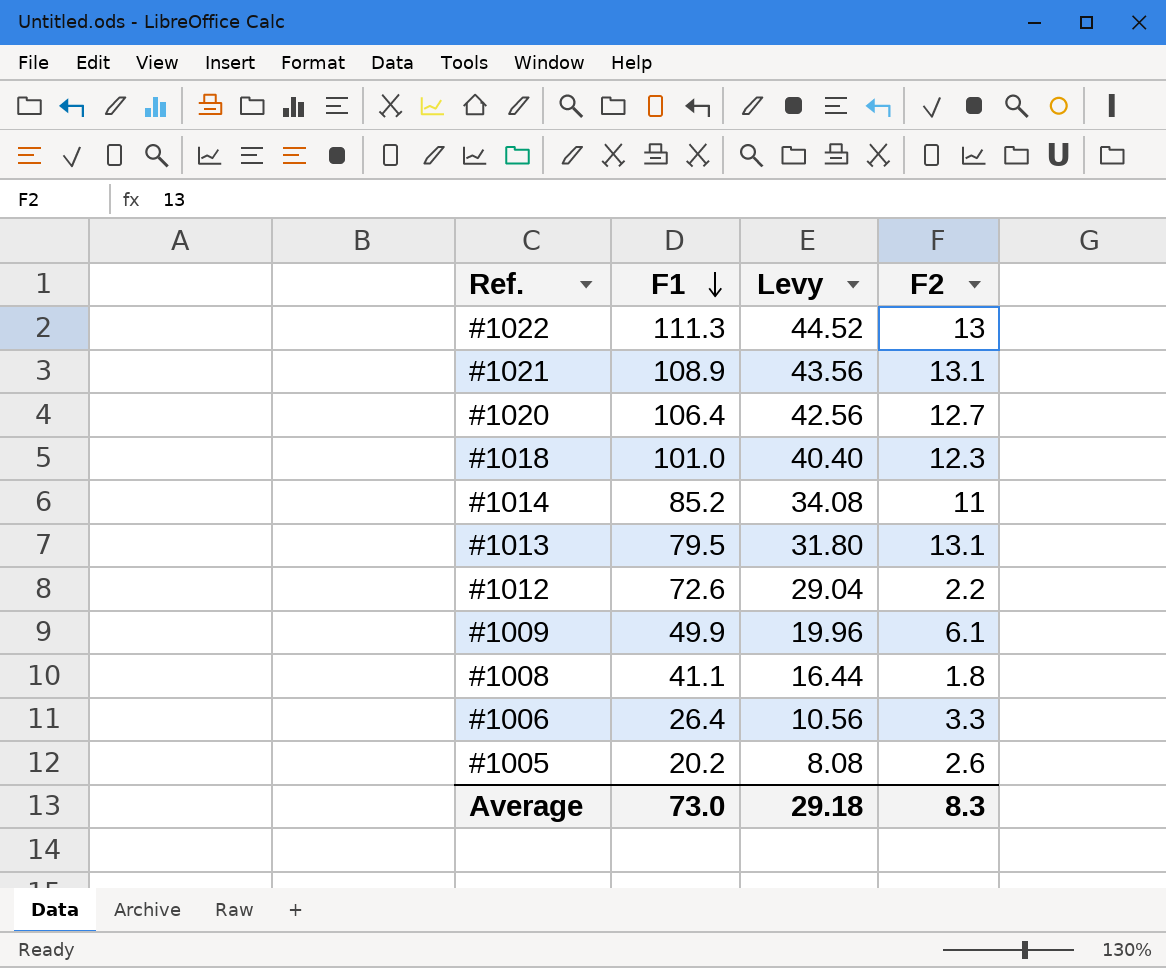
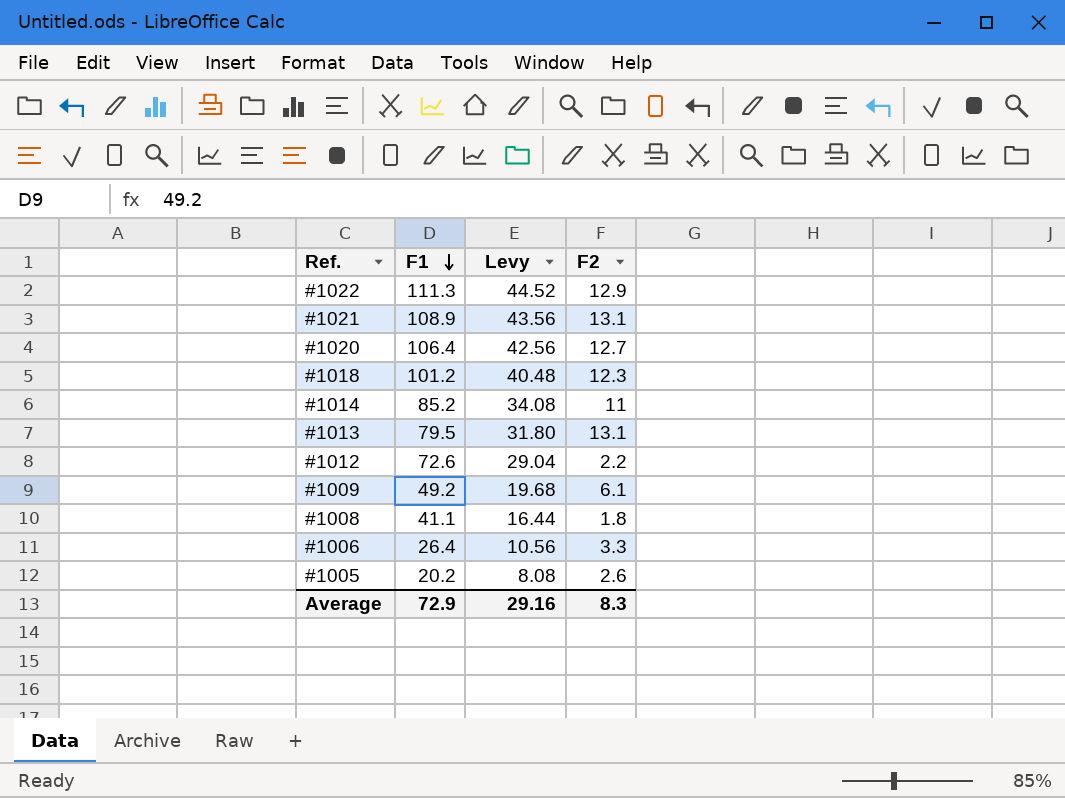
#1022 | F2: 13 -> 12.9
#1018 | F1: 101.0 -> 101.2
#1018 | Levy: 40.40 -> 40.48
#1009 | F1: 49.9 -> 49.2
#1009 | Levy: 19.96 -> 19.68
Average | F1: 73.0 -> 72.9
Average | Levy: 29.18 -> 29.16

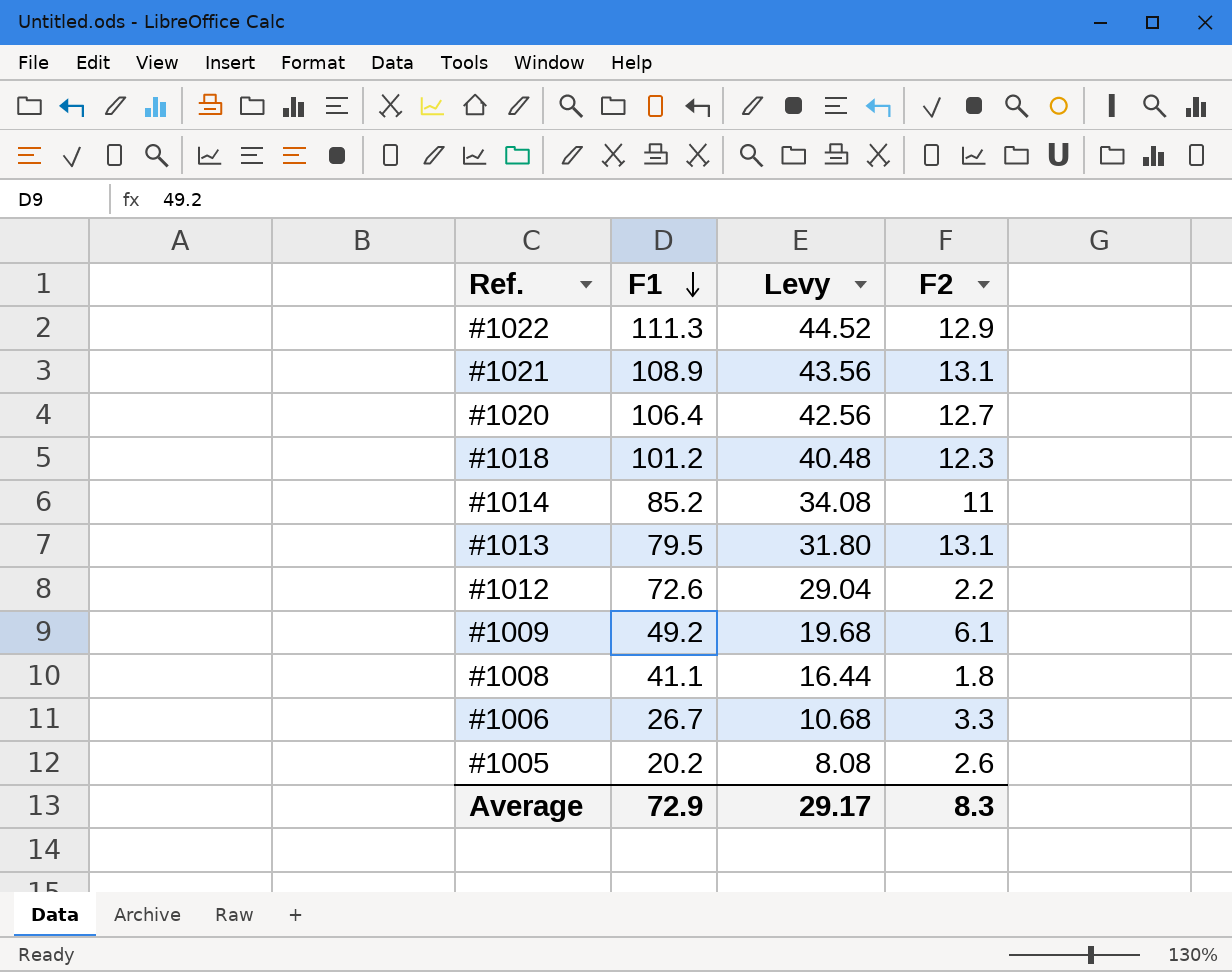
#1006 | F1: 26.4 -> 26.7
#1006 | Levy: 10.56 -> 10.68
Average | Levy: 29.16 -> 29.17

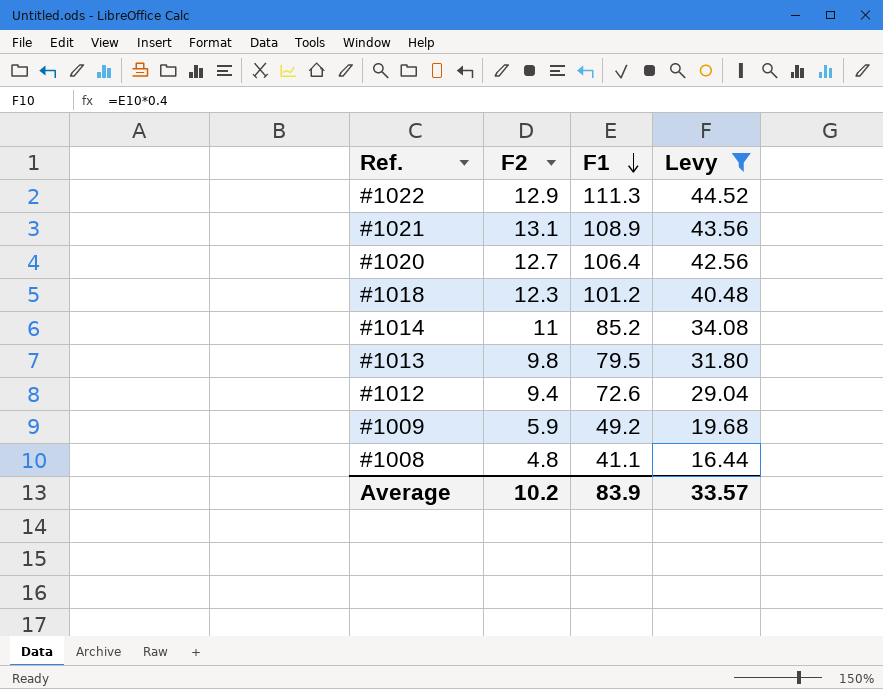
filter: none -> Levy >= 16.44
column F2 | position: 4 -> 2
#1013 | F2: 13.1 -> 9.8
#1012 | F2: 2.2 -> 9.4
#1009 | F2: 6.1 -> 5.9
#1008 | F2: 1.8 -> 4.8
Average | F2: 8.3 -> 10.2
Average | F1: 72.9 -> 83.9
Average | Levy: 29.17 -> 33.57

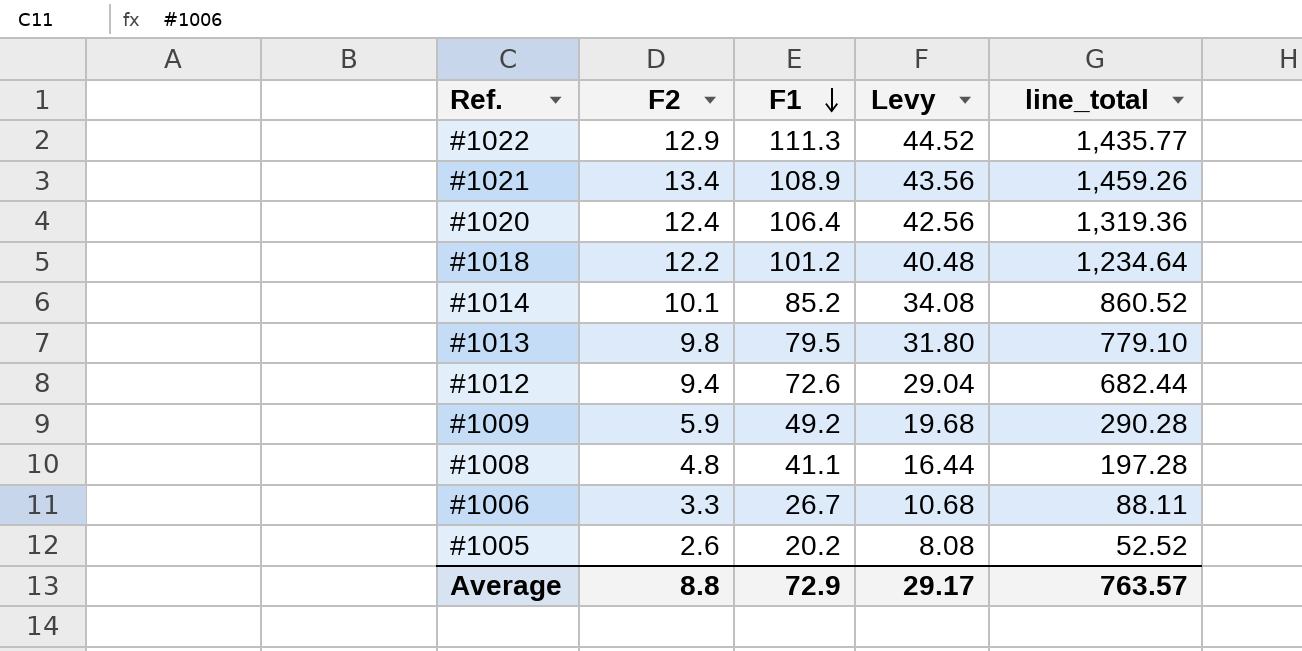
filter: Levy >= 16.44 -> none
column line_total | formula: none -> [F2] * [F1]
#1021 | F2: 13.1 -> 13.4
#1020 | F2: 12.7 -> 12.4
#1018 | F2: 12.3 -> 12.2
#1014 | F2: 11 -> 10.1
Average | F2: 10.2 -> 8.8
Average | F1: 83.9 -> 72.9
Average | Levy: 33.57 -> 29.17

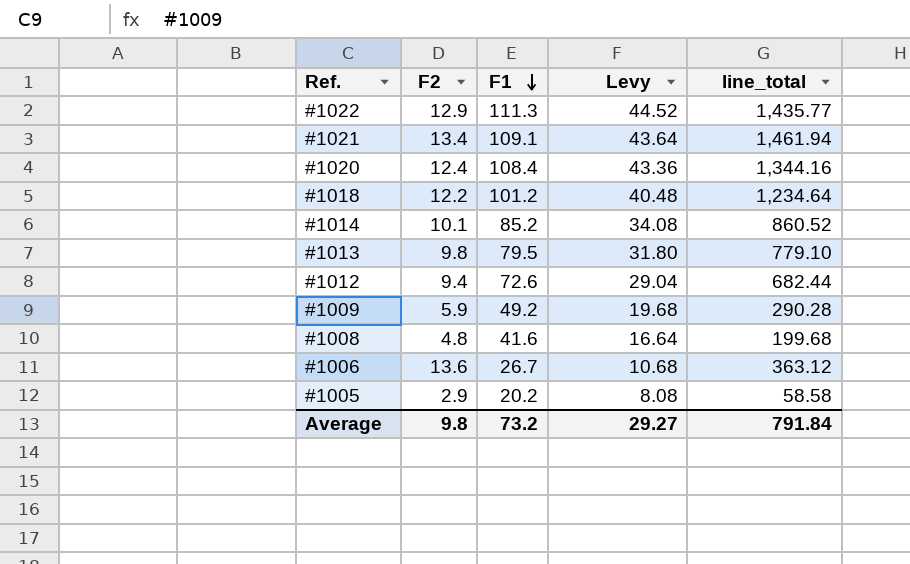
#1021 | F1: 108.9 -> 109.1
#1021 | Levy: 43.56 -> 43.64
#1021 | line_total: 1,459.26 -> 1,461.94
#1020 | F1: 106.4 -> 108.4
#1020 | Levy: 42.56 -> 43.36
#1020 | line_total: 1,319.36 -> 1,344.16
#1008 | F1: 41.1 -> 41.6
#1008 | Levy: 16.44 -> 16.64
#1008 | line_total: 197.28 -> 199.68
#1006 | F2: 3.3 -> 13.6
#1006 | line_total: 88.11 -> 363.12
#1005 | F2: 2.6 -> 2.9
#1005 | line_total: 52.52 -> 58.58
Average | F2: 8.8 -> 9.8
Average | F1: 72.9 -> 73.2
Average | Levy: 29.17 -> 29.27
Average | line_total: 763.57 -> 791.84

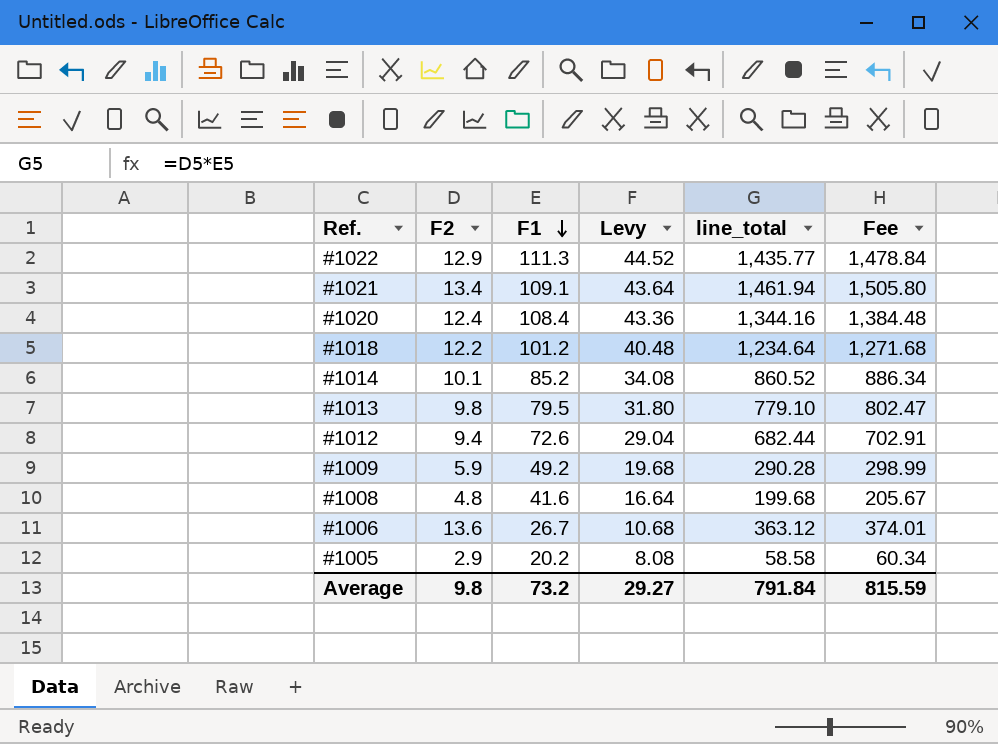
column Fee | formula: none -> [line_total] * 1.03

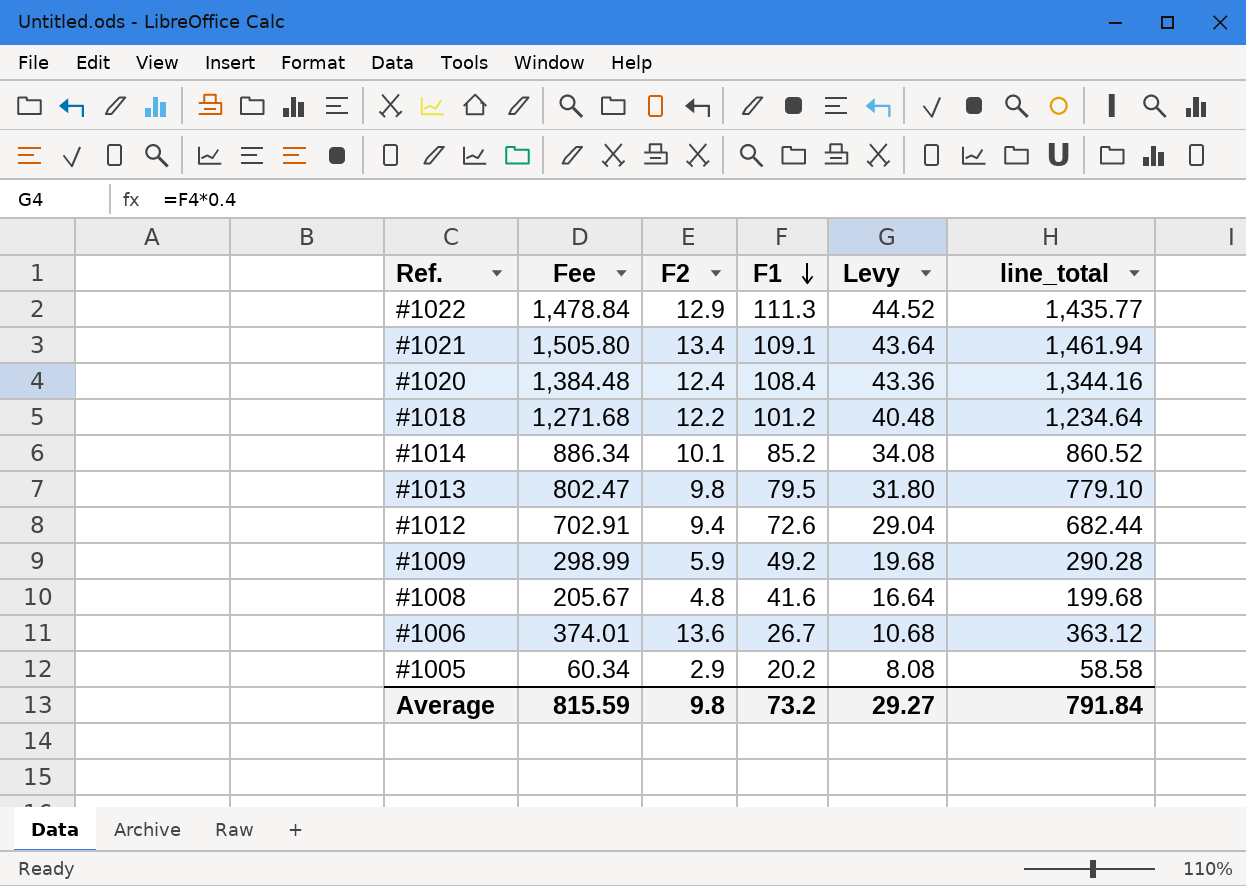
column Fee | position: 6 -> 2

